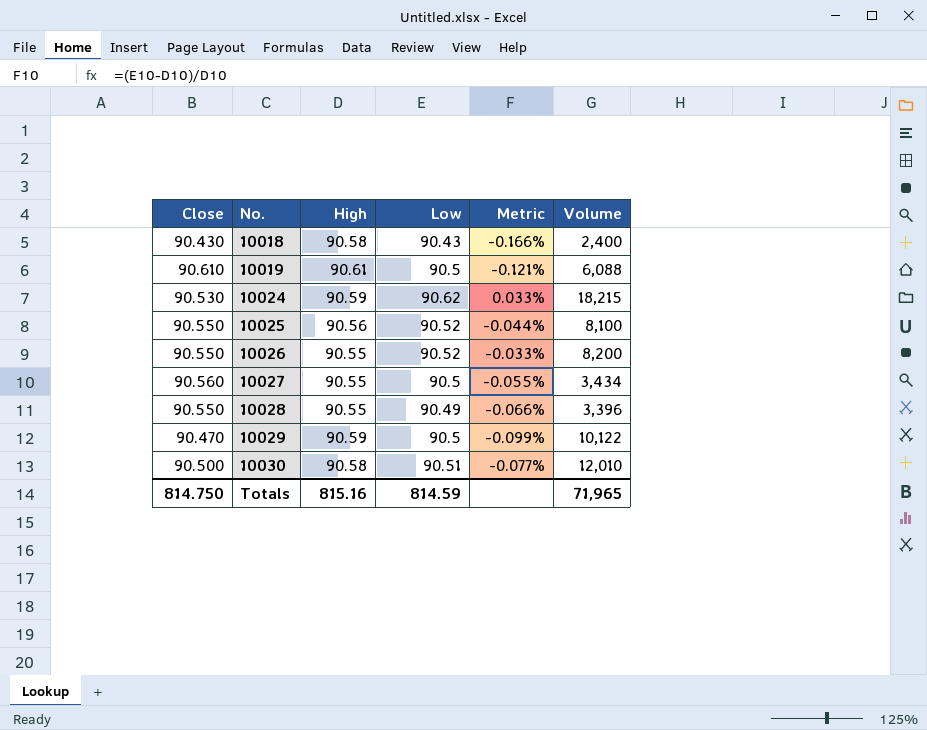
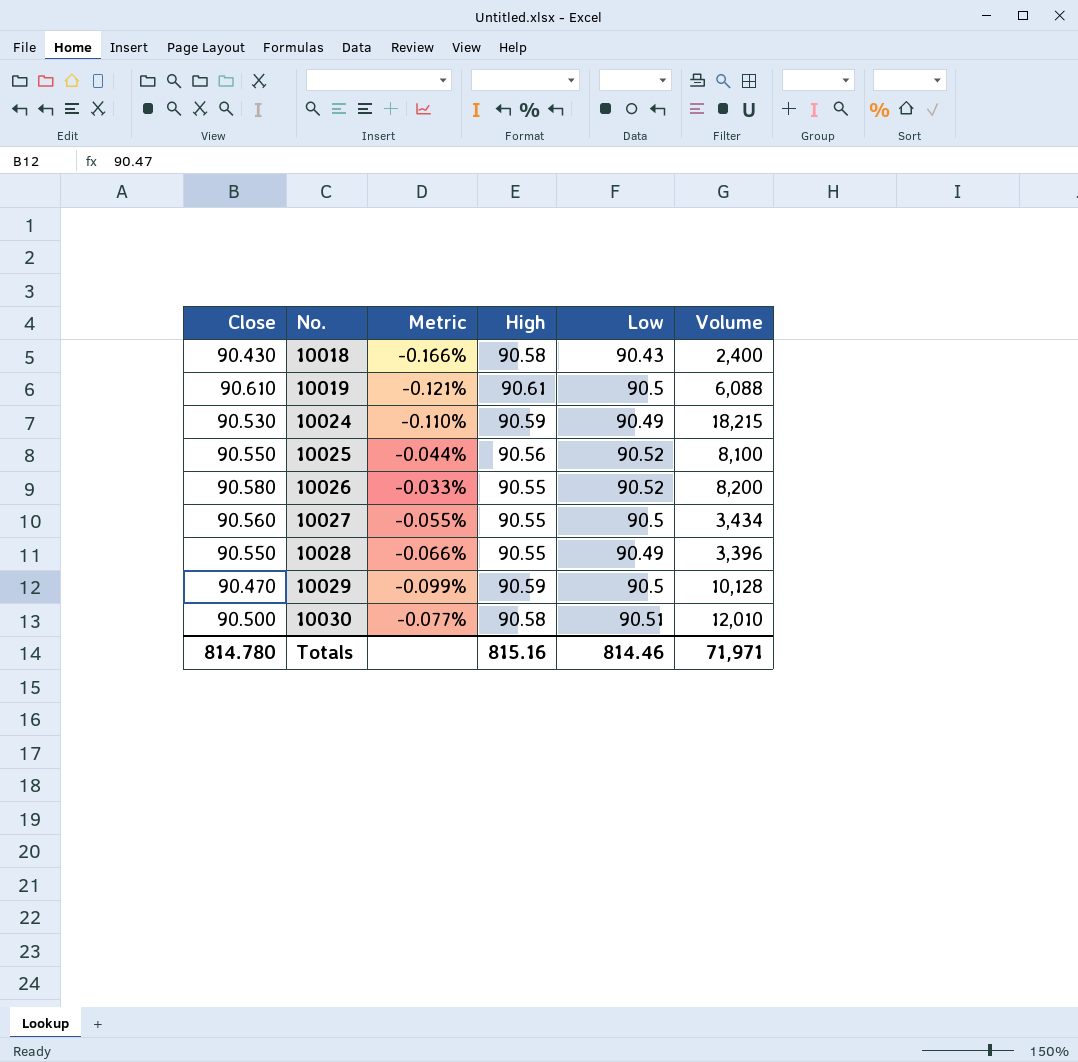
column Metric | position: 5 -> 3
10024 | Metric: 0.033% -> -0.110%
10024 | Low: 90.62 -> 90.49
10026 | Close: 90.550 -> 90.580
10029 | Volume: 10,122 -> 10,128
Totals | Close: 814.750 -> 814.780
Totals | Low: 814.59 -> 814.46
Totals | Volume: 71,965 -> 71,971

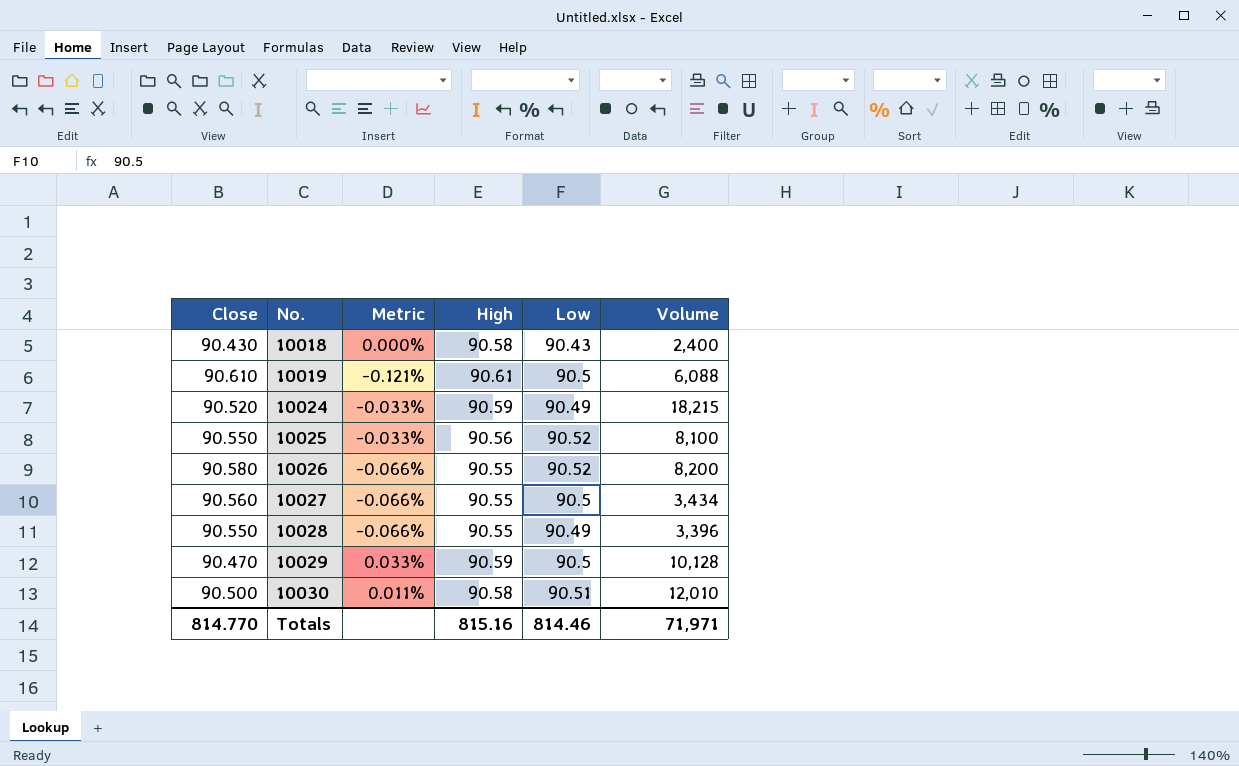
column Metric | formula: ([Low] - [High]) / [High] -> ([Low] - [Close]) / [Close]
10024 | Close: 90.530 -> 90.520
Totals | Close: 814.780 -> 814.770

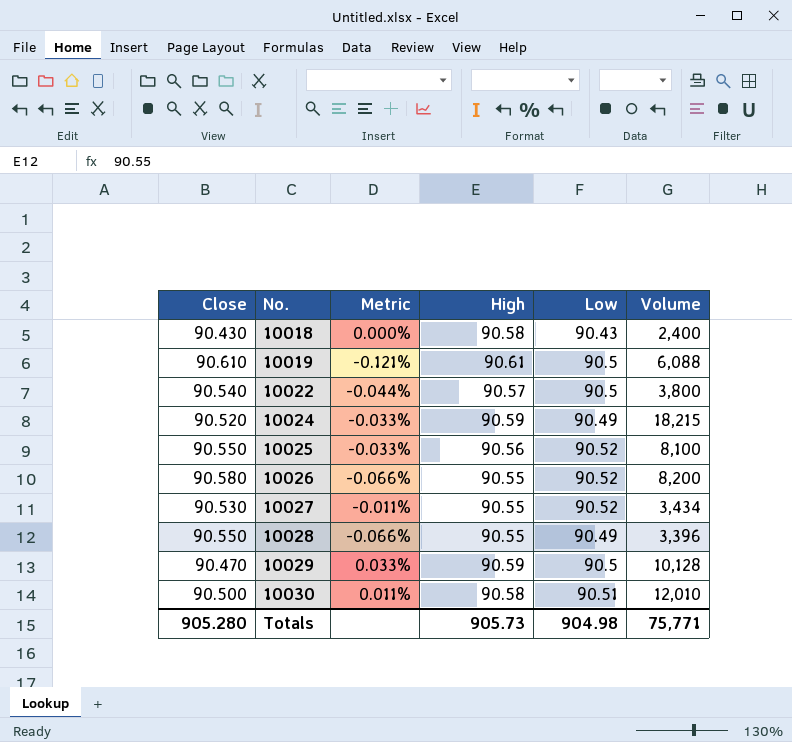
row 10022: none -> 90.540 | -0.044% | 90.57 | 90.5 | 3,800
10027 | Close: 90.560 -> 90.530
10027 | Metric: -0.066% -> -0.011%
10027 | Low: 90.5 -> 90.52
Totals | Close: 814.770 -> 905.280
Totals | High: 815.16 -> 905.73
Totals | Low: 814.46 -> 904.98
Totals | Volume: 71,971 -> 75,771

